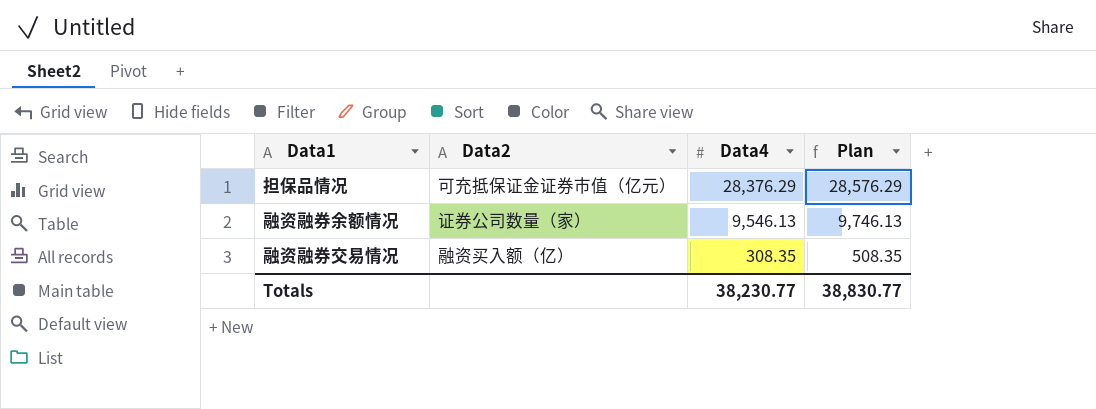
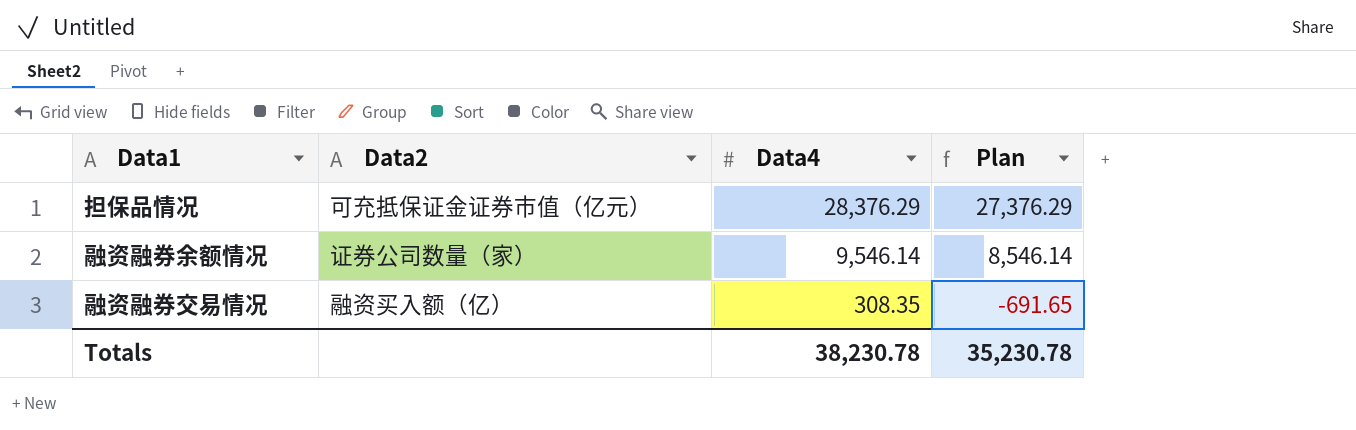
column Plan | formula: [Data4] + 200 -> [Data4] - 1000
融资融券余额情况 | Data4: 9,546.13 -> 9,546.14
Totals | Data4: 38,230.77 -> 38,230.78
Totals | Plan: 38,830.77 -> 35,230.78

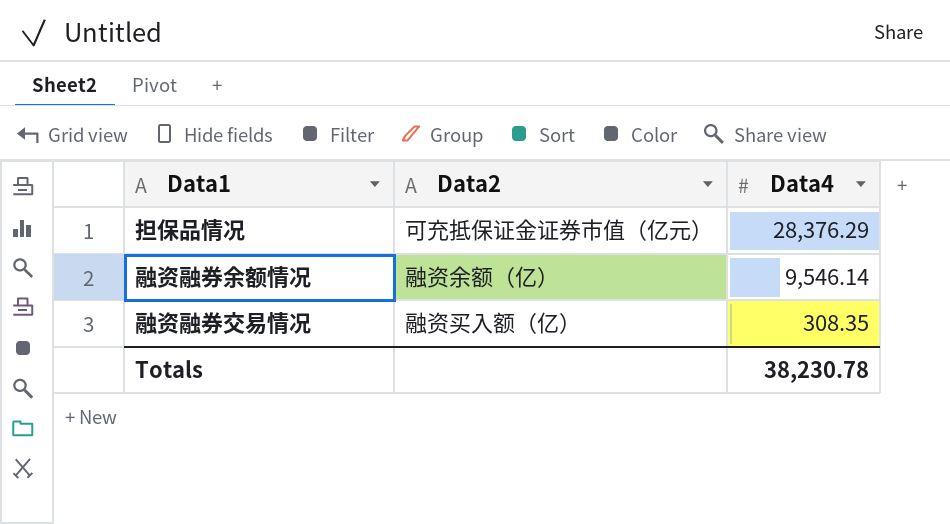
column Plan | formula: [Data4] - 1000 -> none
融资融券余额情况 | Data2: 证券公司数量（家） -> 融资余额（亿）

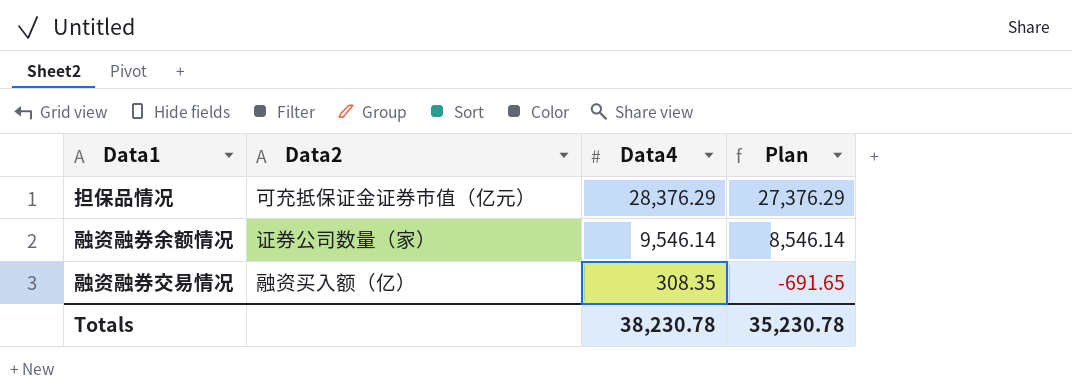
column Plan | formula: none -> [Data4] - 1000
融资融券余额情况 | Data2: 融资余额（亿） -> 证券公司数量（家）

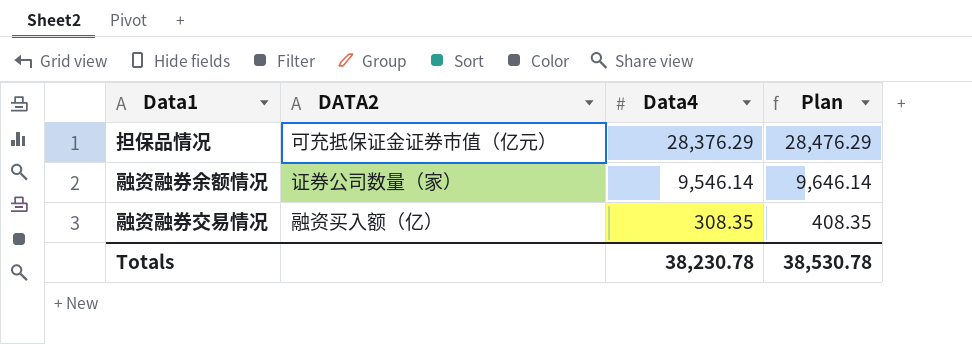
column name: Data2 -> DATA2
column Plan | formula: [Data4] - 1000 -> [Data4] + 100
Totals | Plan: 35,230.78 -> 38,530.78

